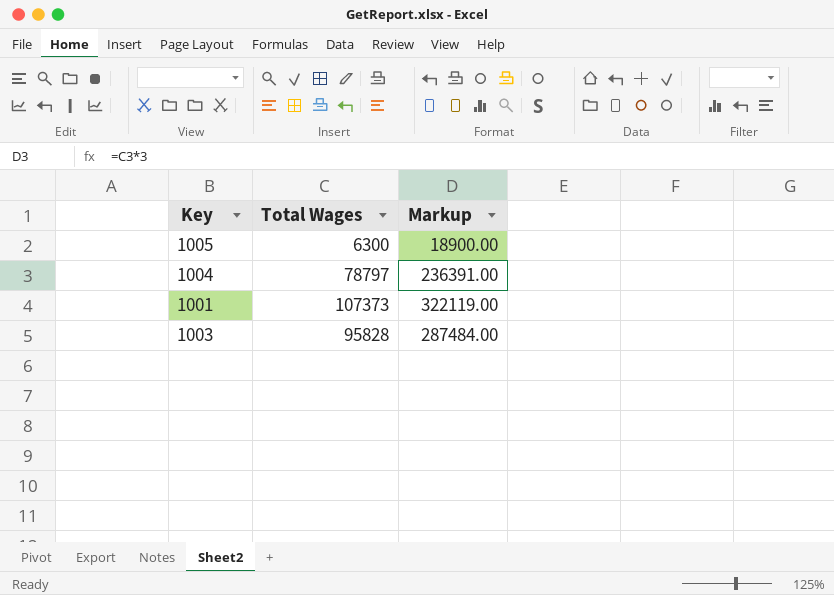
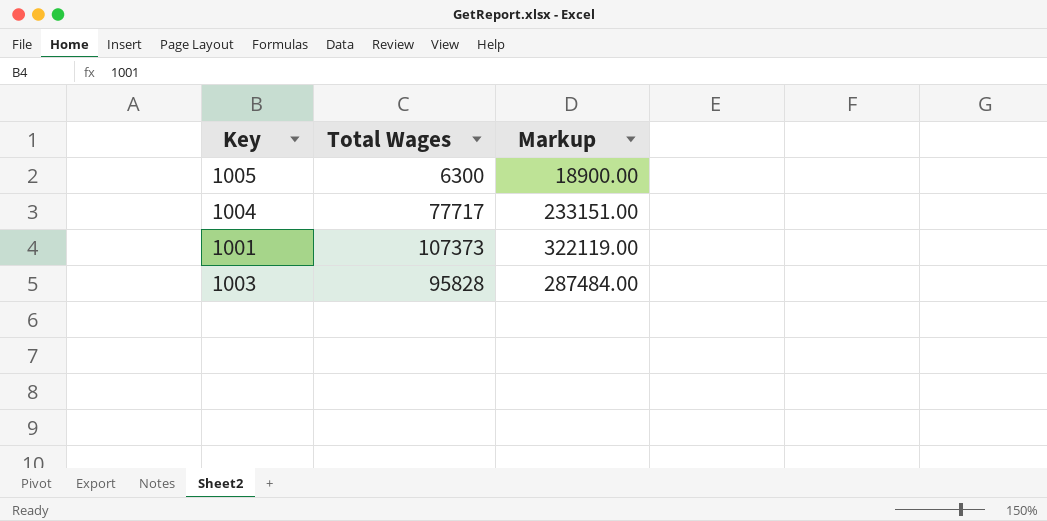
1004 | Total Wages: 78797 -> 77717
1004 | Markup: 236391.00 -> 233151.00

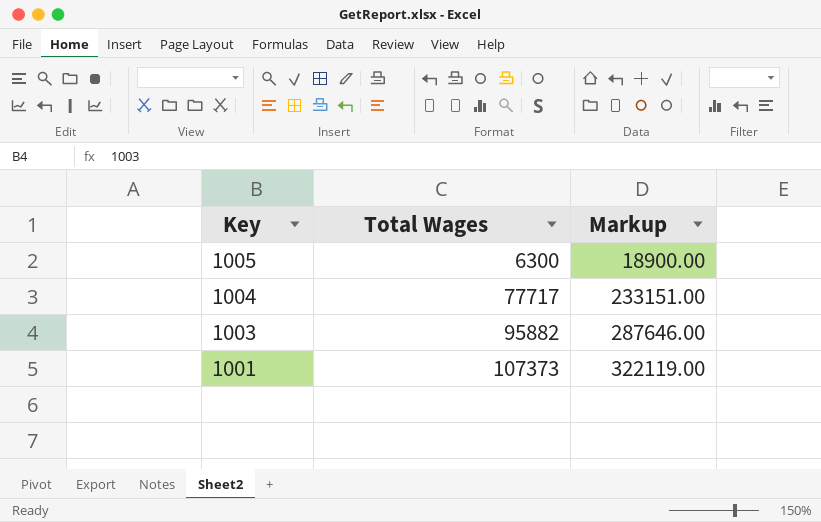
row order: none -> Key descending
1003 | Total Wages: 95828 -> 95882
1003 | Markup: 287484.00 -> 287646.00

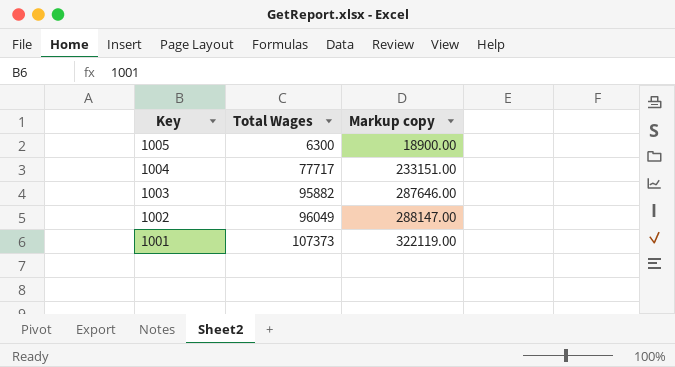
column name: Markup -> Markup copy
row 1002: none -> 96049 | 288147.00

